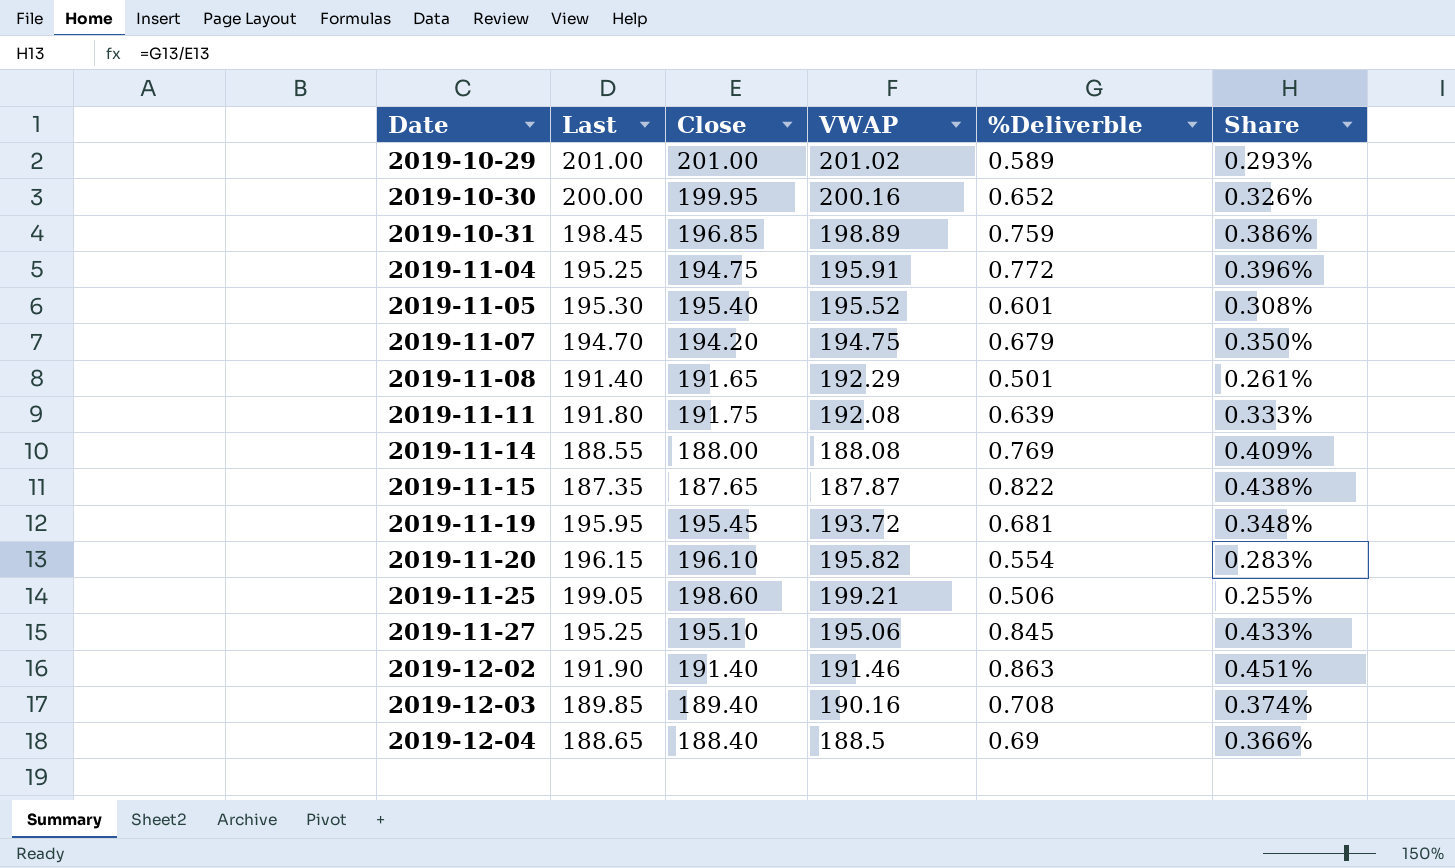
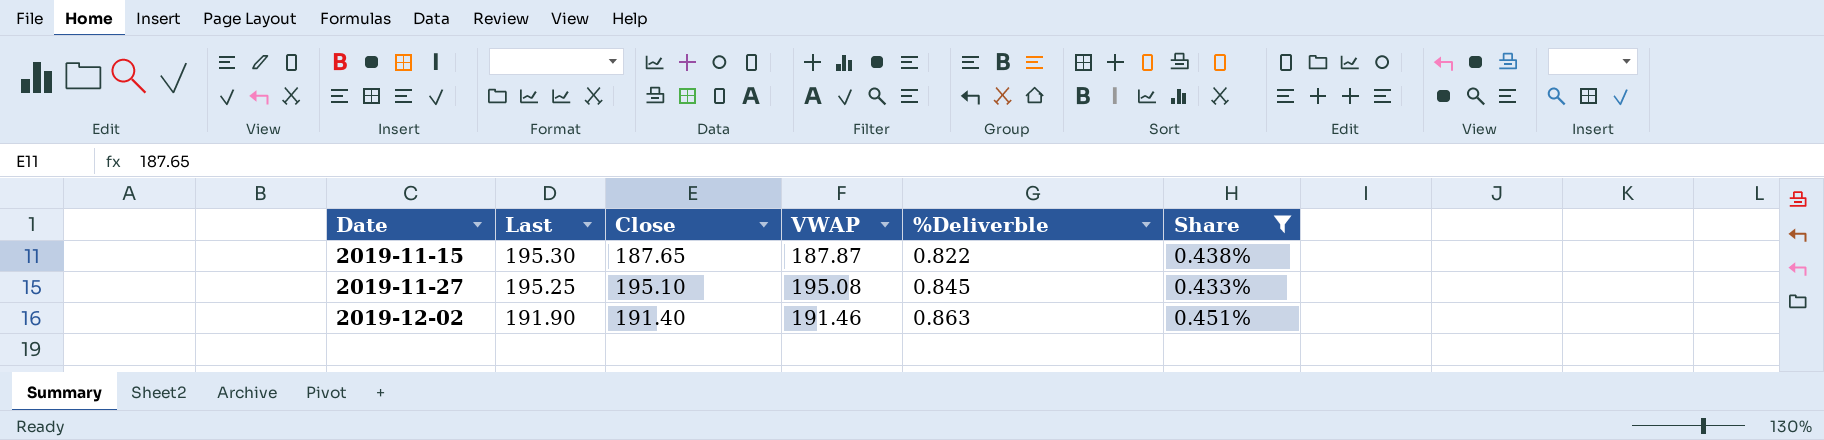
filter: none -> Share >= 0.433%
2019-11-15 | Last: 187.35 -> 195.30
2019-11-27 | VWAP: 195.06 -> 195.08

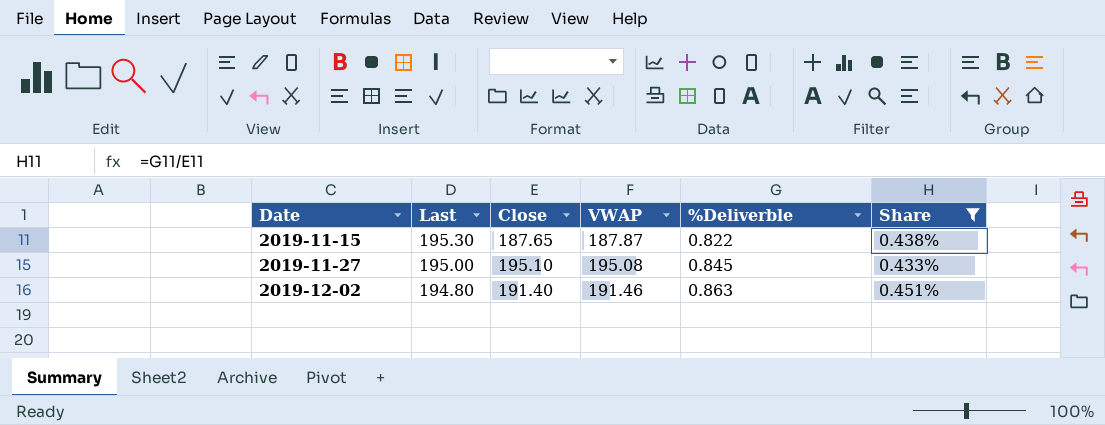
2019-11-27 | Last: 195.25 -> 195.00
2019-12-02 | Last: 191.90 -> 194.80

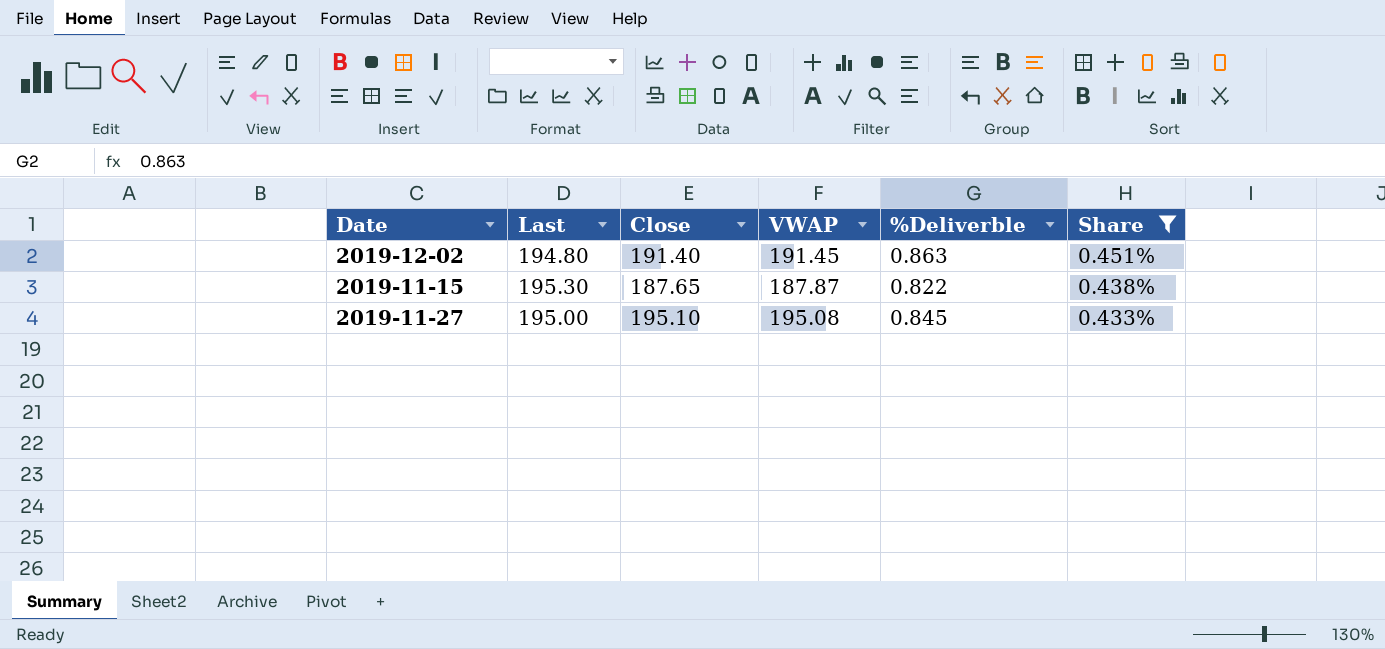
row order: Date ascending -> Share descending
2019-12-02 | VWAP: 191.46 -> 191.45

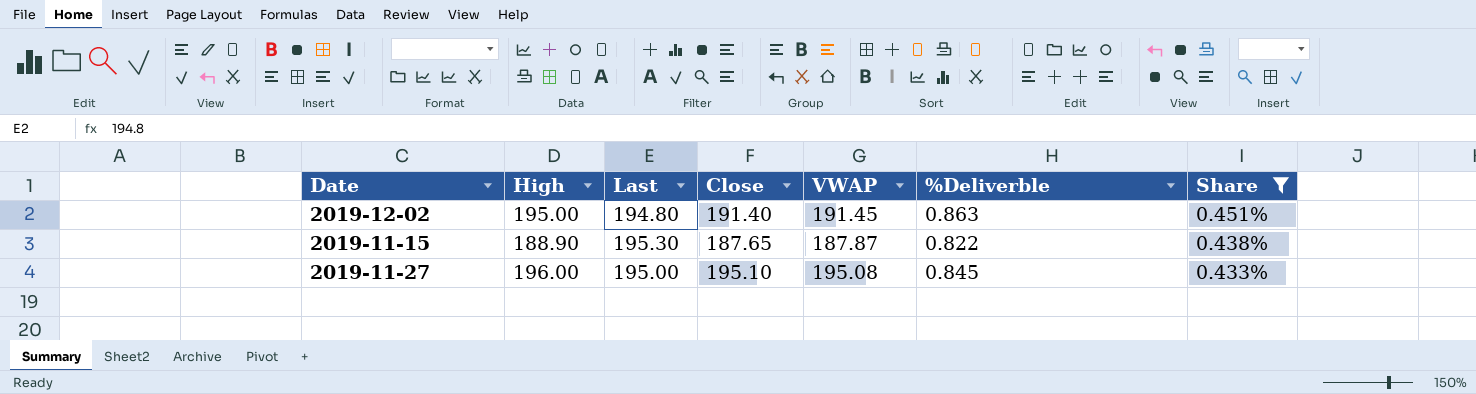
column High | position: none -> 2

